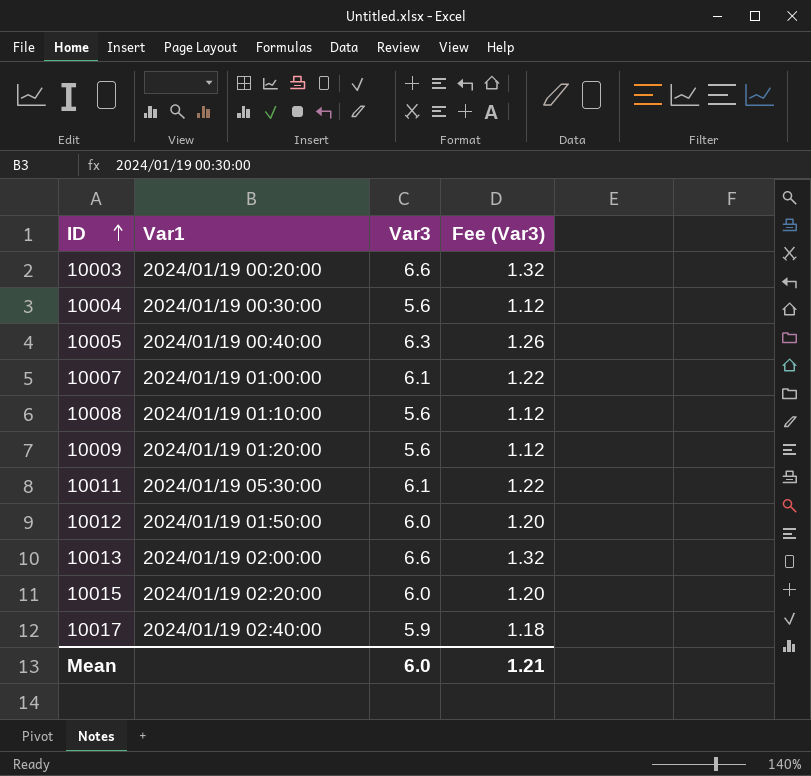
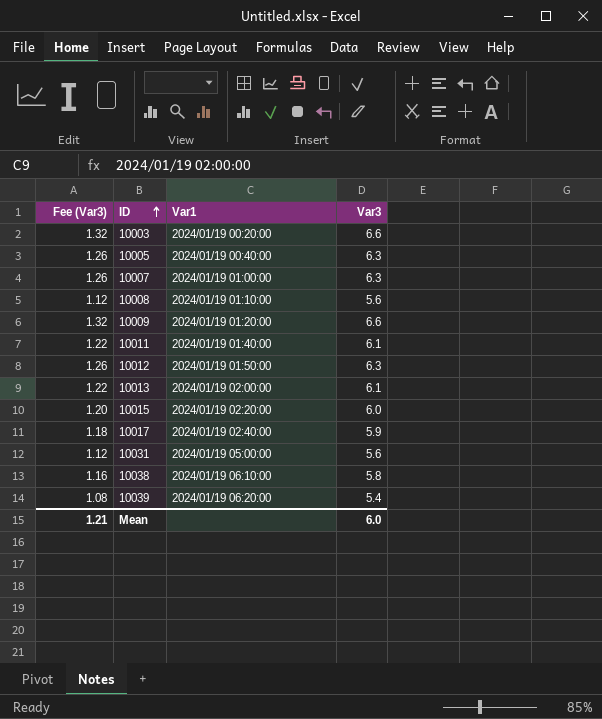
column Fee (Var3) | position: 4 -> 1
row 10004: 2024/01/19 00:30:00 | 5.6 | 1.12 -> none
10007 | Fee (Var3): 1.22 -> 1.26
10007 | Var3: 6.1 -> 6.3
10009 | Fee (Var3): 1.12 -> 1.32
10009 | Var3: 5.6 -> 6.6
10011 | Var1: 2024/01/19 05:30:00 -> 2024/01/19 01:40:00
10012 | Fee (Var3): 1.20 -> 1.26
10012 | Var3: 6.0 -> 6.3
10013 | Fee (Var3): 1.32 -> 1.22
10013 | Var3: 6.6 -> 6.1
row 10031: none -> 1.12 | 2024/01/19 05:00:00 | 5.6
row 10038: none -> 1.16 | 2024/01/19 06:10:00 | 5.8
row 10039: none -> 1.08 | 2024/01/19 06:20:00 | 5.4

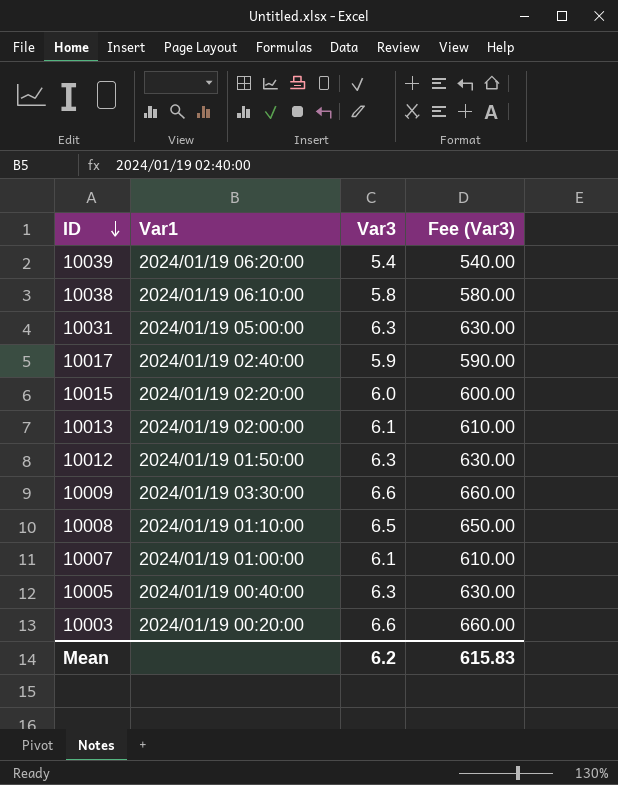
row order: ID ascending -> ID descending
column Fee (Var3) | formula: [Var3] * 0.2 -> [Var3] * 100
column Fee (Var3) | position: 1 -> 4
row 10011: 1.22 | 2024/01/19 01:40:00 | 6.1 -> none
10031 | Var3: 5.6 -> 6.3
10009 | Var1: 2024/01/19 01:20:00 -> 2024/01/19 03:30:00
10008 | Var3: 5.6 -> 6.5
10007 | Var3: 6.3 -> 6.1
Mean | Var3: 6.0 -> 6.2
Mean | Fee (Var3): 1.21 -> 615.83

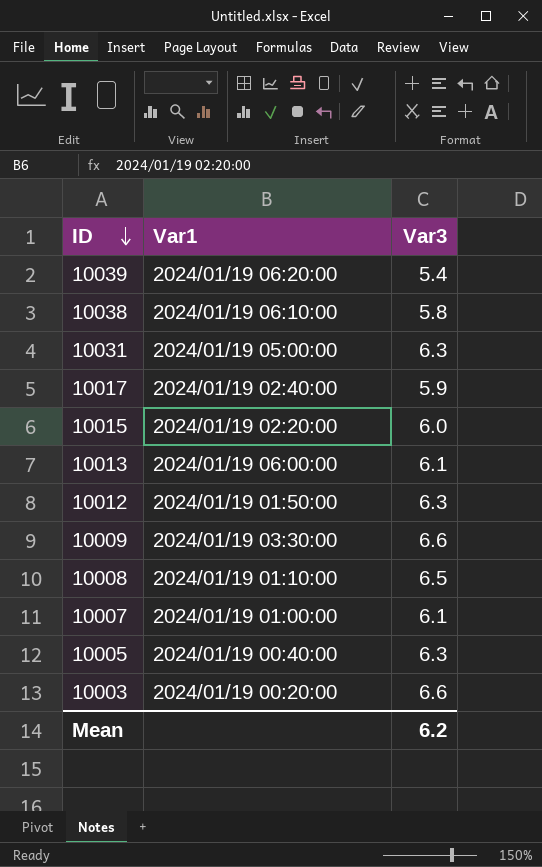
column Fee (Var3) | formula: [Var3] * 100 -> none
10013 | Var1: 2024/01/19 02:00:00 -> 2024/01/19 06:00:00

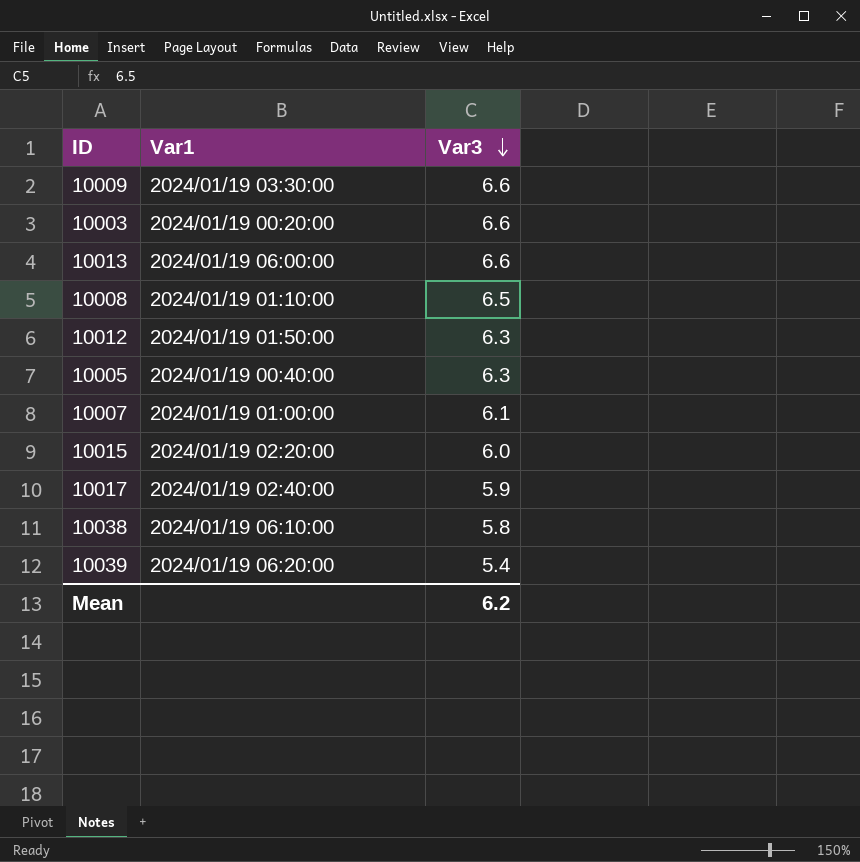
row order: ID descending -> Var3 descending
row 10031: 2024/01/19 05:00:00 | 6.3 -> none
10013 | Var3: 6.1 -> 6.6

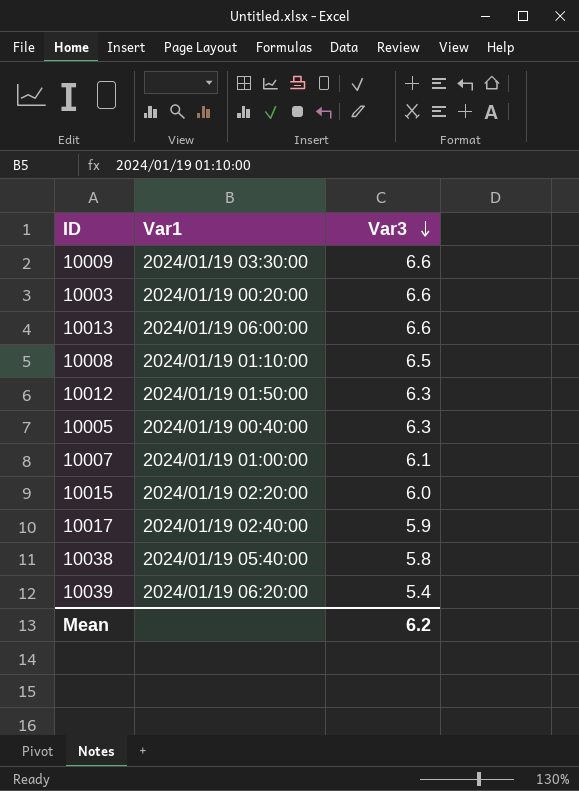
10038 | Var1: 2024/01/19 06:10:00 -> 2024/01/19 05:40:00

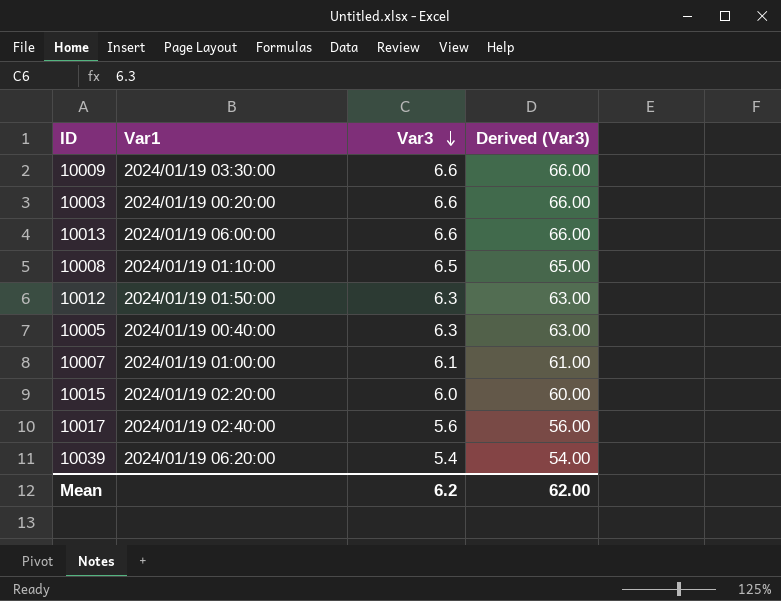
column Derived (Var3) | formula: none -> [Var3] * 10
row 10038: 2024/01/19 05:40:00 | 5.8 -> none
10017 | Var3: 5.9 -> 5.6

